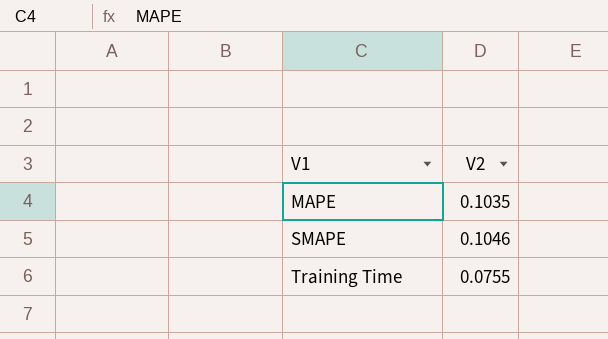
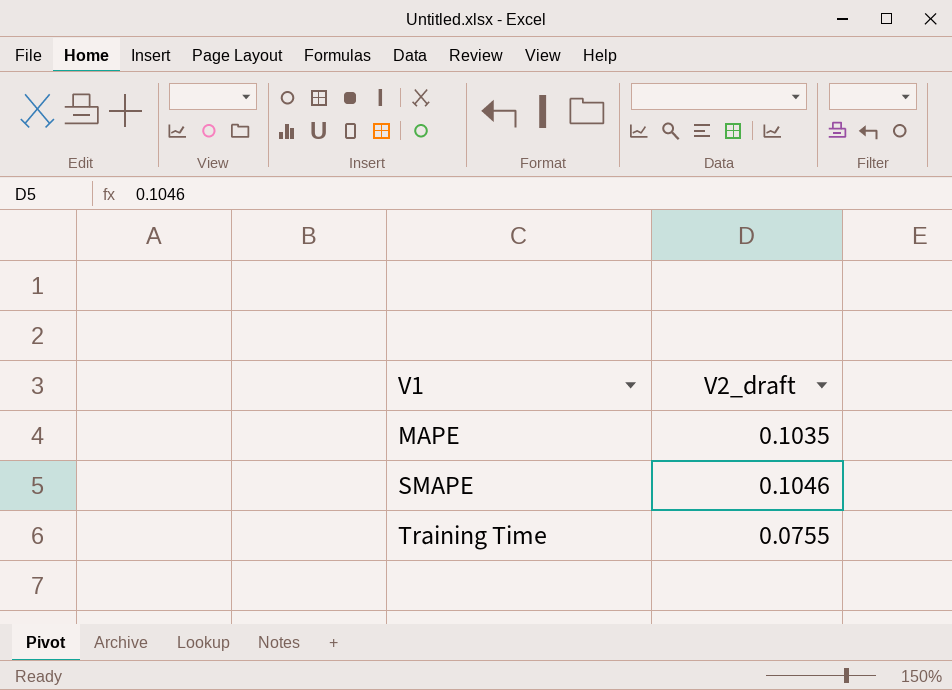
column name: V2 -> V2_draft

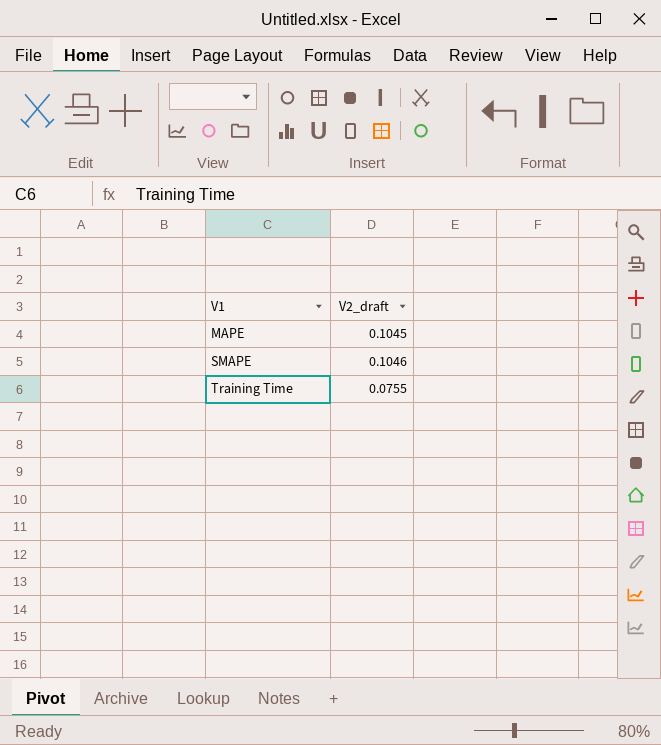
MAPE | V2_draft: 0.1035 -> 0.1045

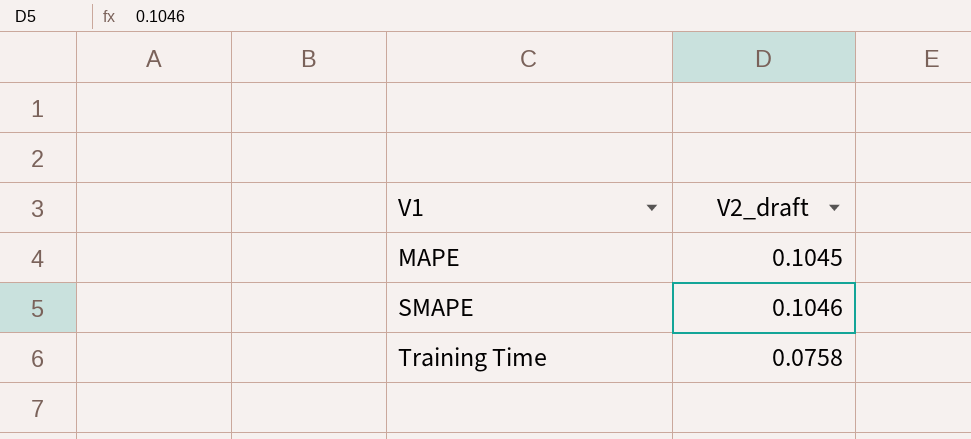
Training Time | V2_draft: 0.0755 -> 0.0758

